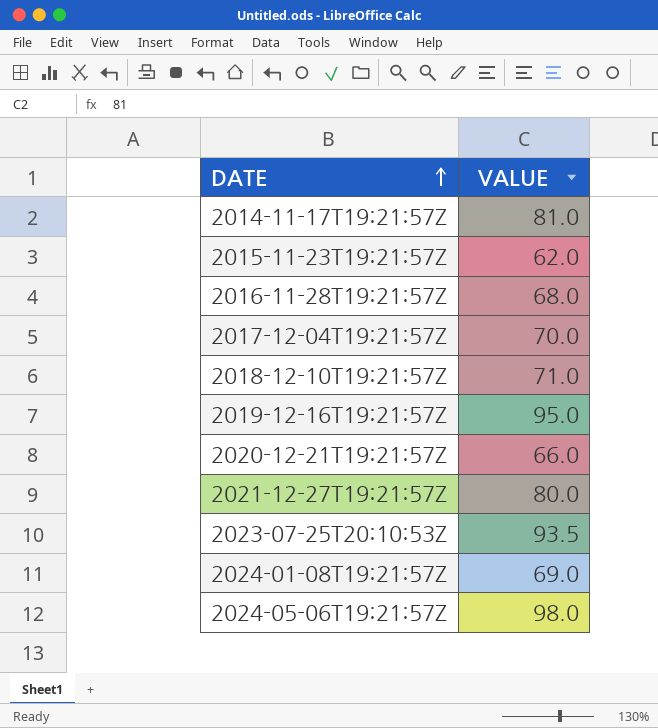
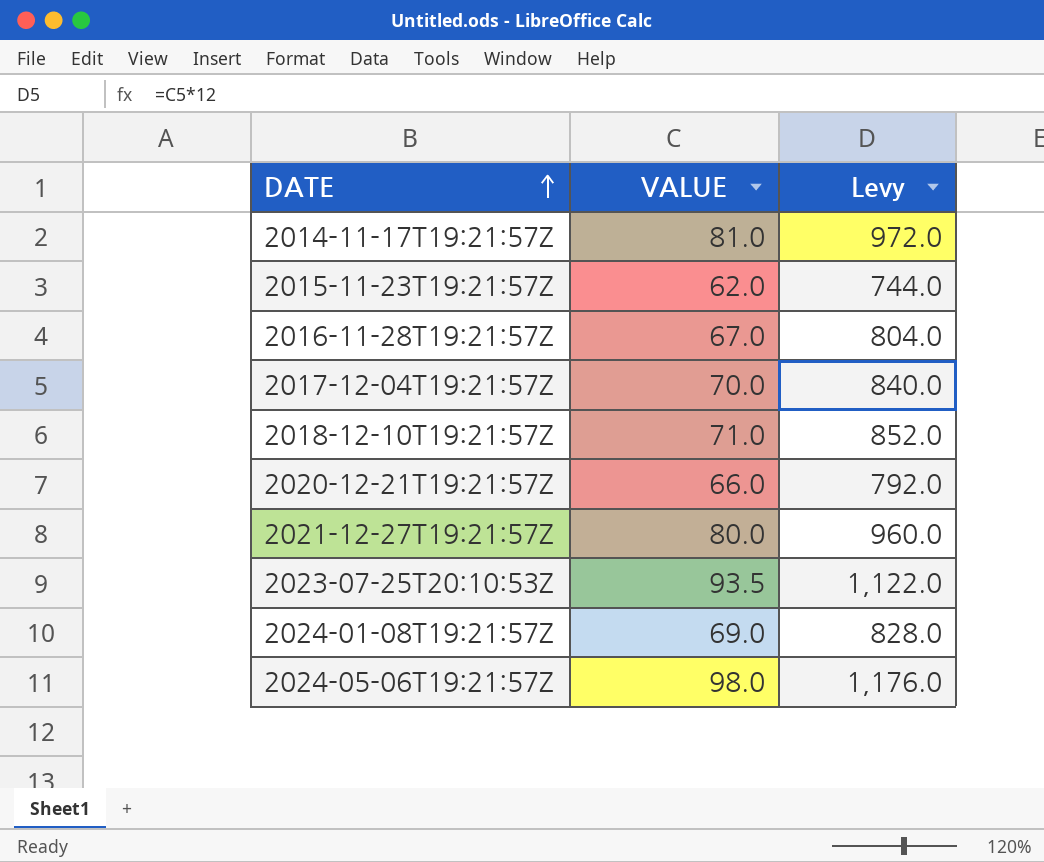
column Levy | formula: none -> [VALUE] * 12
row 2019-12-16T19:21:57Z: 95.0 -> none
2016-11-28T19:21:57Z | VALUE: 68.0 -> 67.0

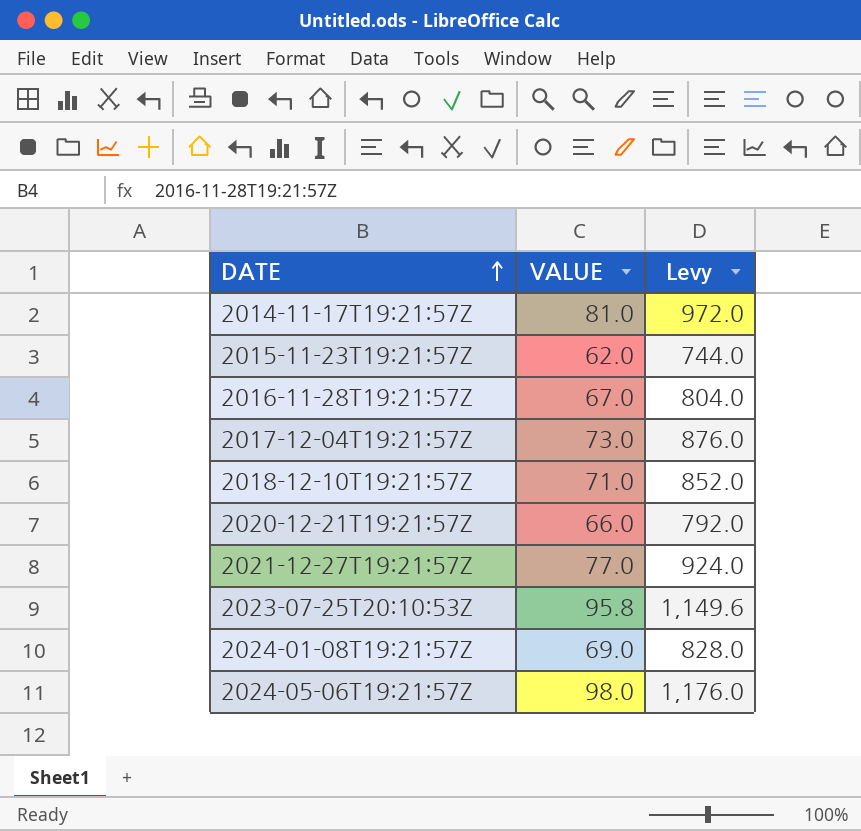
2017-12-04T19:21:57Z | VALUE: 70.0 -> 73.0
2017-12-04T19:21:57Z | Levy: 840.0 -> 876.0
2021-12-27T19:21:57Z | VALUE: 80.0 -> 77.0
2021-12-27T19:21:57Z | Levy: 960.0 -> 924.0
2023-07-25T20:10:53Z | VALUE: 93.5 -> 95.8
2023-07-25T20:10:53Z | Levy: 1,122.0 -> 1,149.6

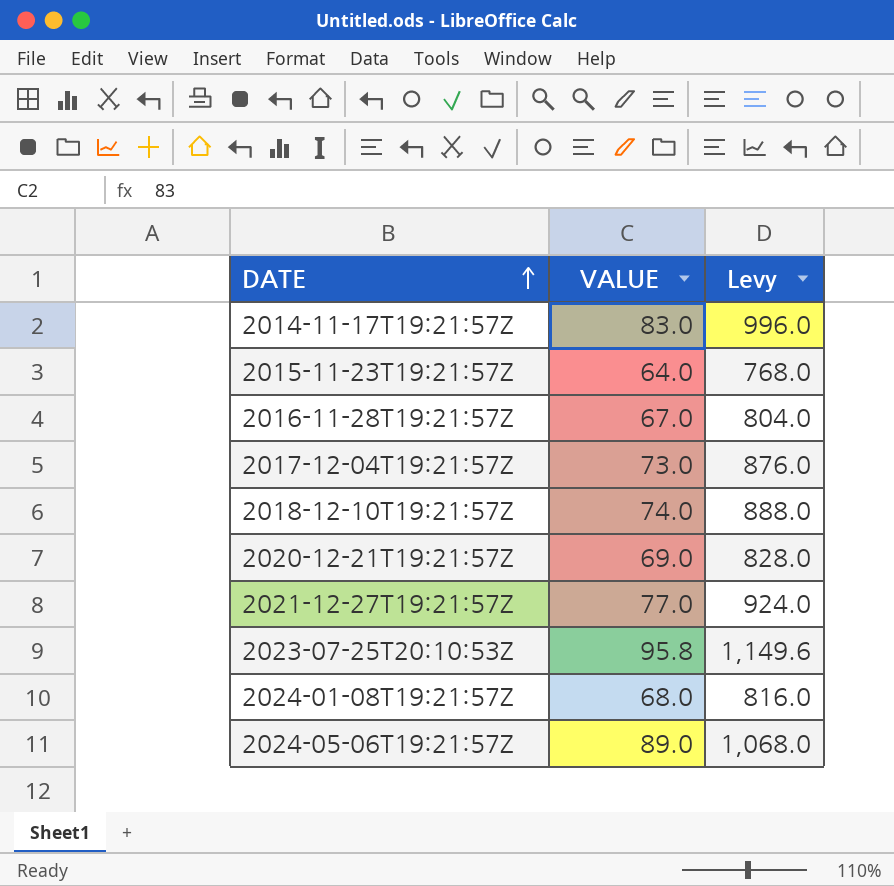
2014-11-17T19:21:57Z | VALUE: 81.0 -> 83.0
2014-11-17T19:21:57Z | Levy: 972.0 -> 996.0
2015-11-23T19:21:57Z | VALUE: 62.0 -> 64.0
2015-11-23T19:21:57Z | Levy: 744.0 -> 768.0
2018-12-10T19:21:57Z | VALUE: 71.0 -> 74.0
2018-12-10T19:21:57Z | Levy: 852.0 -> 888.0
2020-12-21T19:21:57Z | VALUE: 66.0 -> 69.0
2020-12-21T19:21:57Z | Levy: 792.0 -> 828.0
2024-01-08T19:21:57Z | VALUE: 69.0 -> 68.0
2024-01-08T19:21:57Z | Levy: 828.0 -> 816.0
2024-05-06T19:21:57Z | VALUE: 98.0 -> 89.0
2024-05-06T19:21:57Z | Levy: 1,176.0 -> 1,068.0

